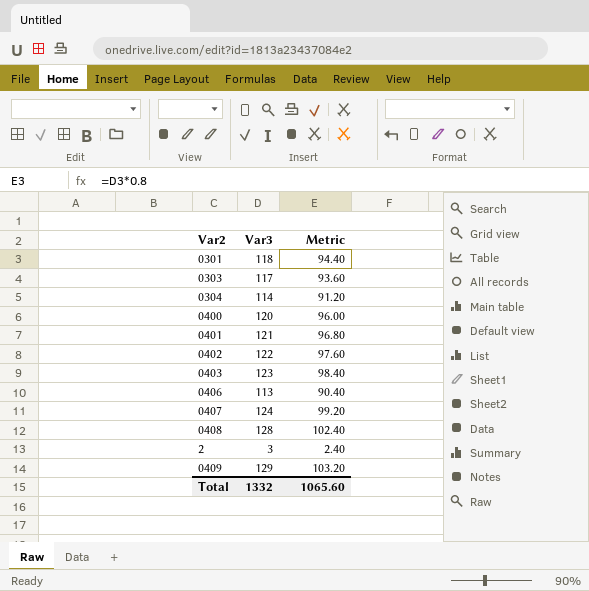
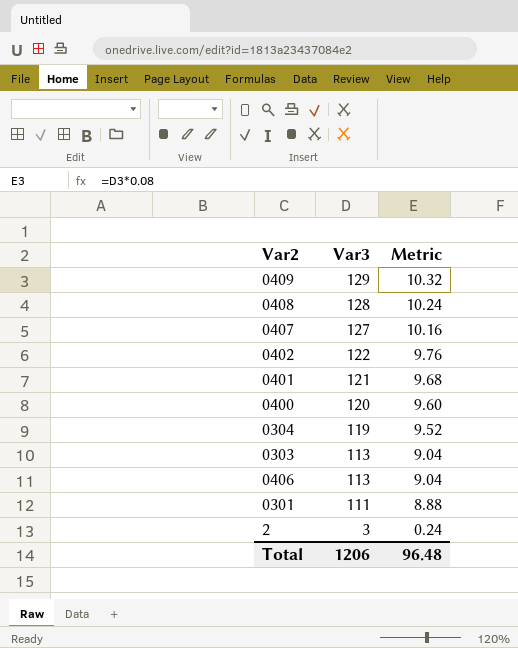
row order: none -> Var3 descending
column Metric | formula: [Var3] * 0.8 -> [Var3] * 0.08
row 0403: 123 | 98.40 -> none
0407 | Var3: 124 -> 127
0304 | Var3: 114 -> 119
0303 | Var3: 117 -> 113
0301 | Var3: 118 -> 111
Total | Var3: 1332 -> 1206
Total | Metric: 1065.60 -> 96.48

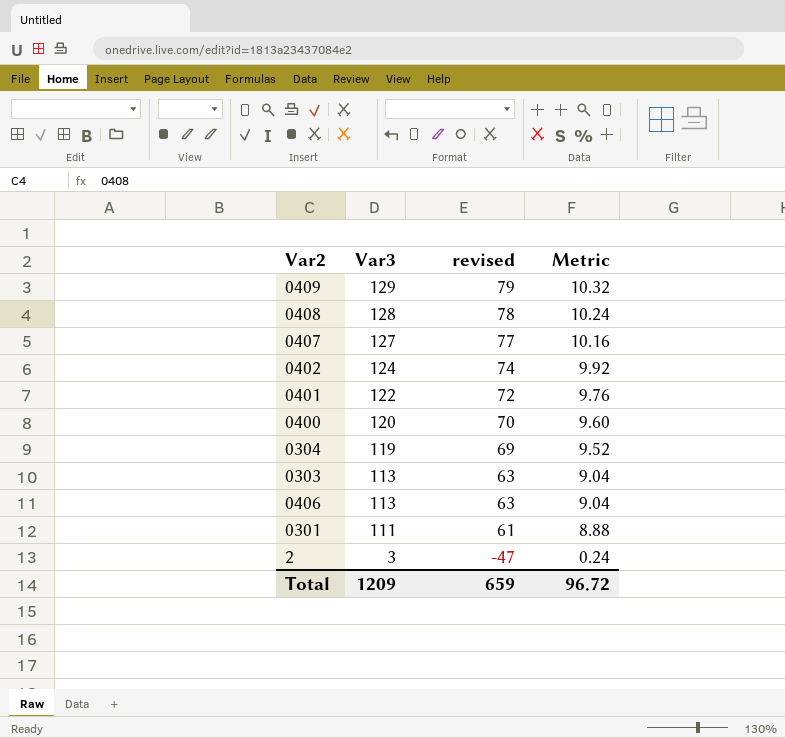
column revised | formula: none -> [Var3] - 50
0402 | Var3: 122 -> 124
0402 | Metric: 9.76 -> 9.92
0401 | Var3: 121 -> 122
0401 | Metric: 9.68 -> 9.76
Total | Var3: 1206 -> 1209
Total | Metric: 96.48 -> 96.72

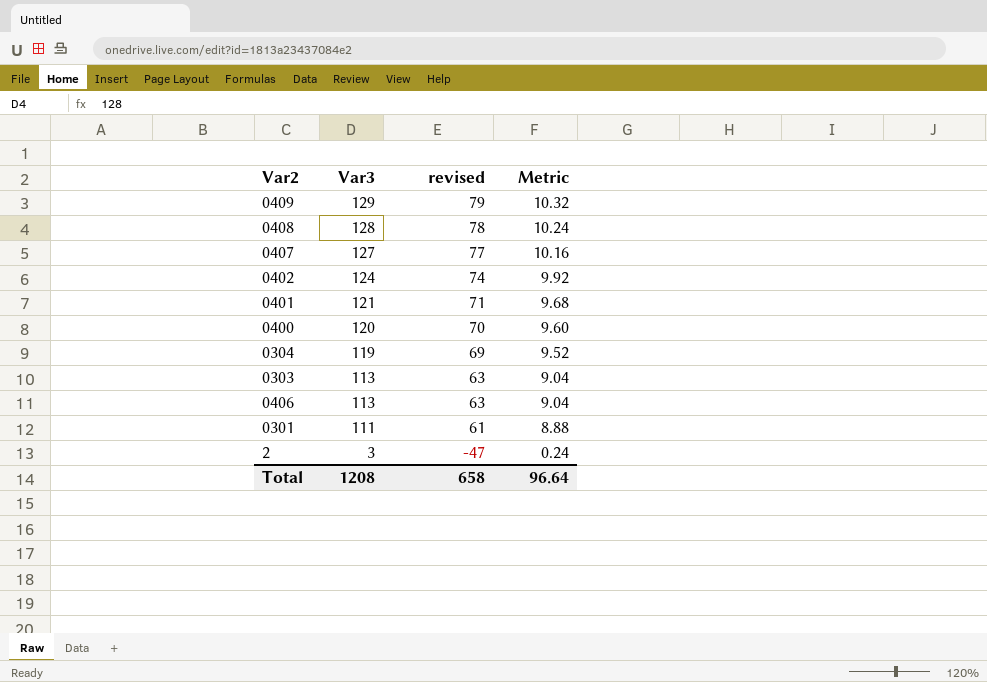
0401 | Var3: 122 -> 121
0401 | revised: 72 -> 71
0401 | Metric: 9.76 -> 9.68
Total | Var3: 1209 -> 1208
Total | revised: 659 -> 658
Total | Metric: 96.72 -> 96.64

